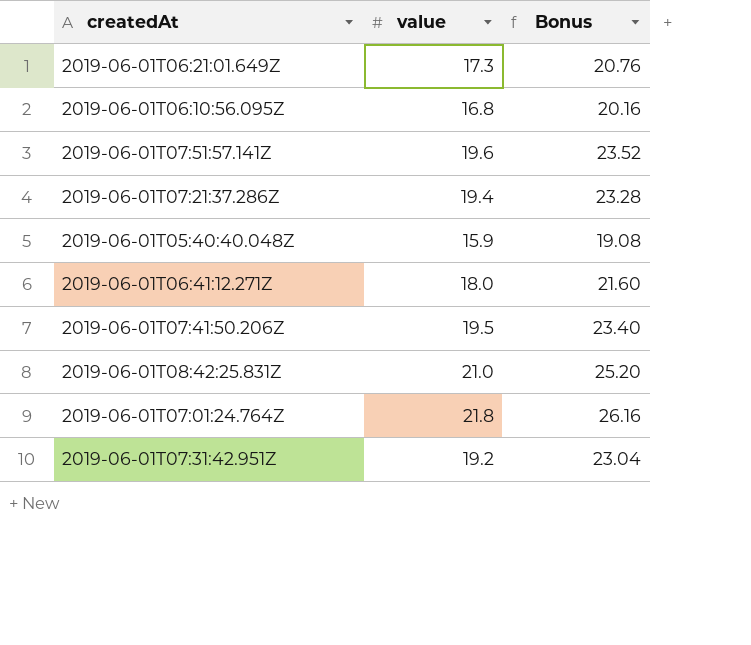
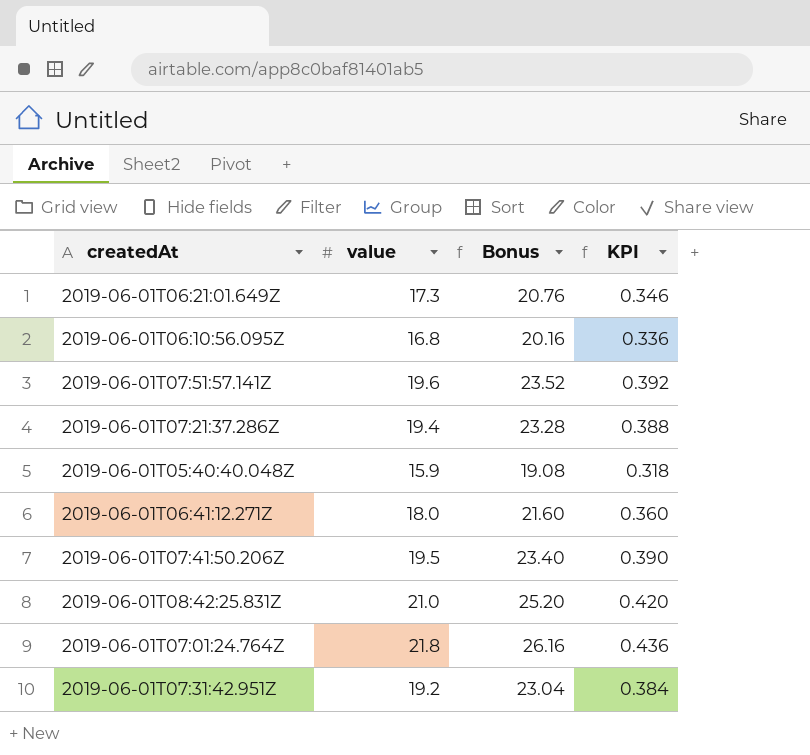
column KPI | formula: none -> [value] * 0.02

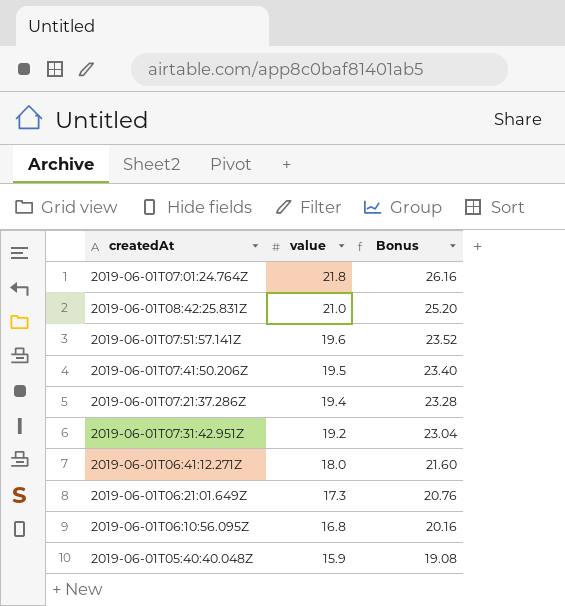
row order: none -> value descending
column KPI | formula: [value] * 0.02 -> none

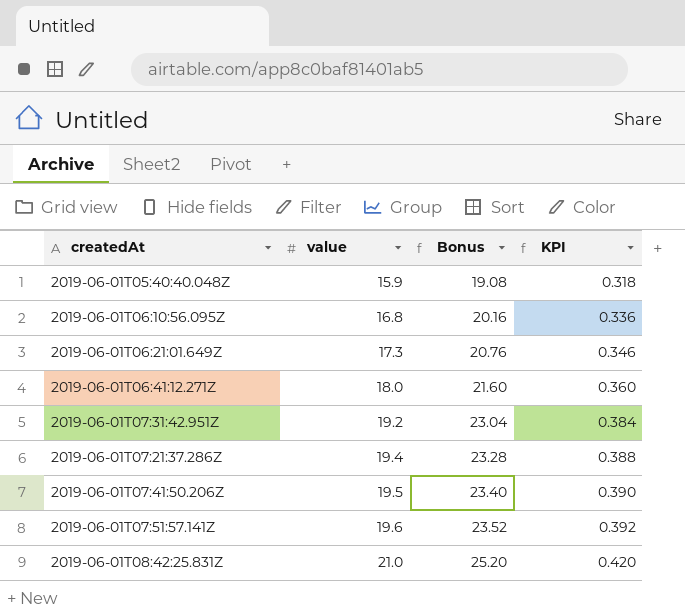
row order: value descending -> value ascending
column KPI | formula: none -> [value] * 0.02
row 2019-06-01T07:01:24.764Z: 21.8 | 26.16 -> none

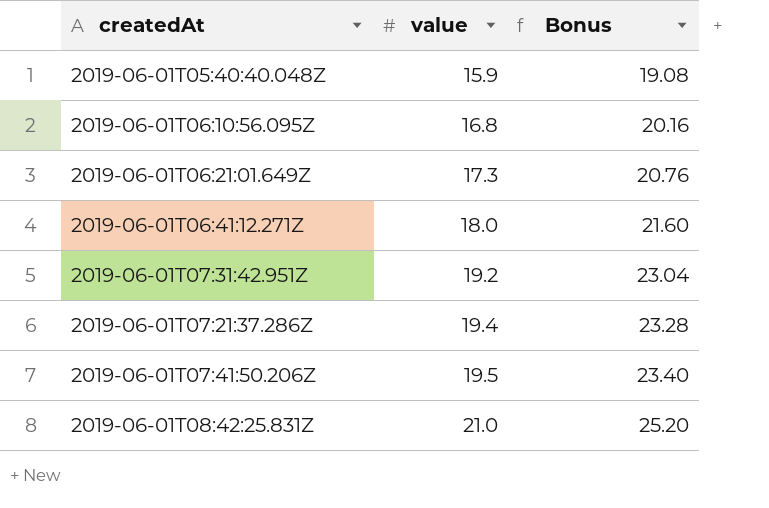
column KPI | formula: [value] * 0.02 -> none
row 2019-06-01T07:51:57.141Z: 19.6 | 23.52 | 0.392 -> none

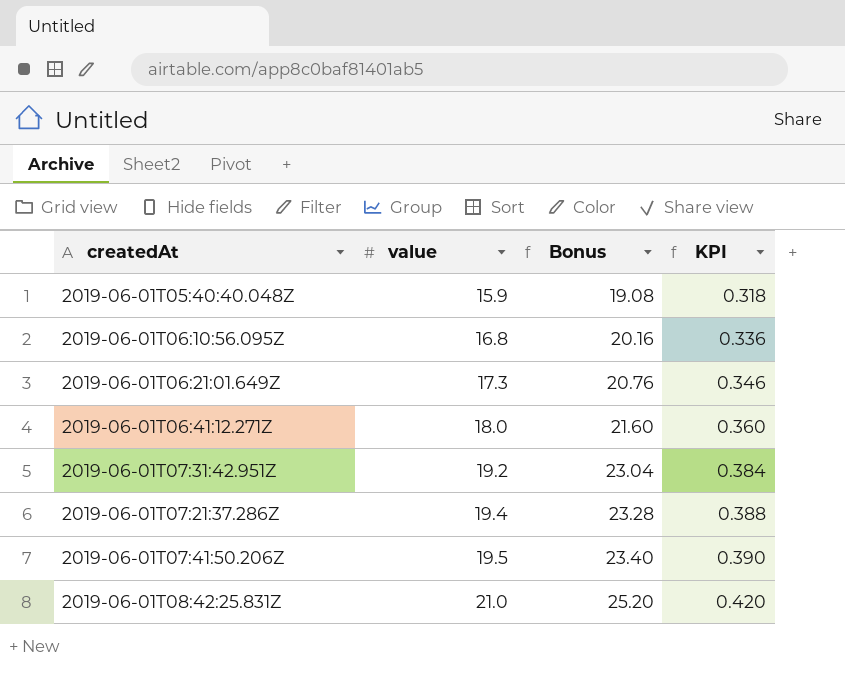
column KPI | formula: none -> [value] * 0.02

